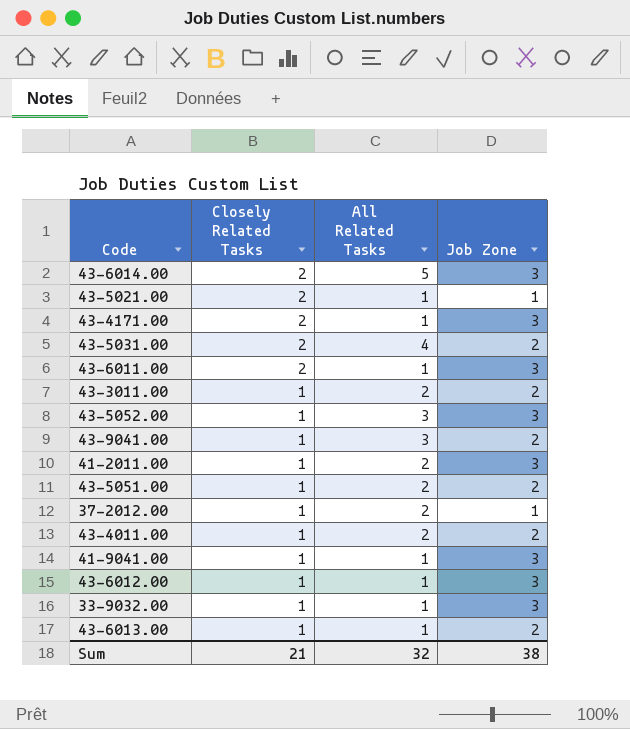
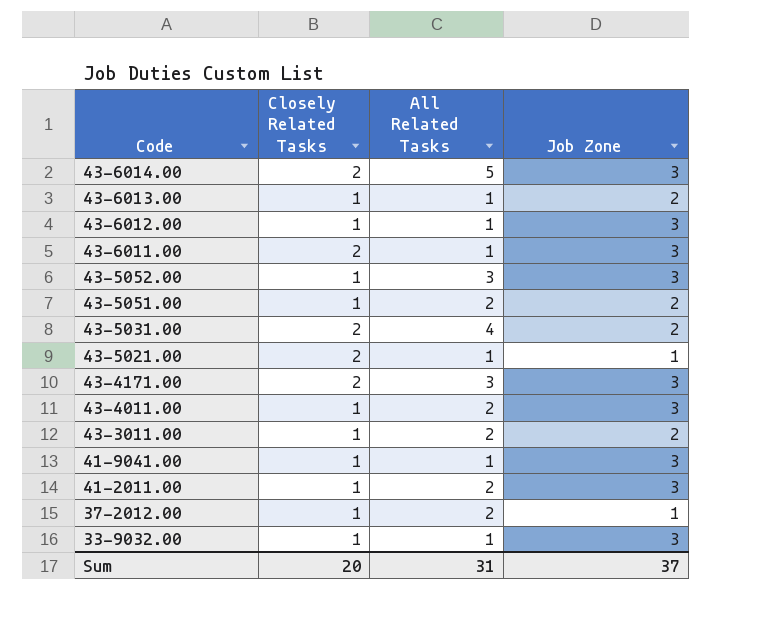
row order: Closely Related Tasks descending -> Code descending
row 43-9041.00: 1 | 3 | 2 -> none
43-4171.00 | All Related Tasks: 1 -> 3
43-4011.00 | Job Zone: 2 -> 3
Sum | Closely Related Tasks: 21 -> 20
Sum | All Related Tasks: 32 -> 31
Sum | Job Zone: 38 -> 37

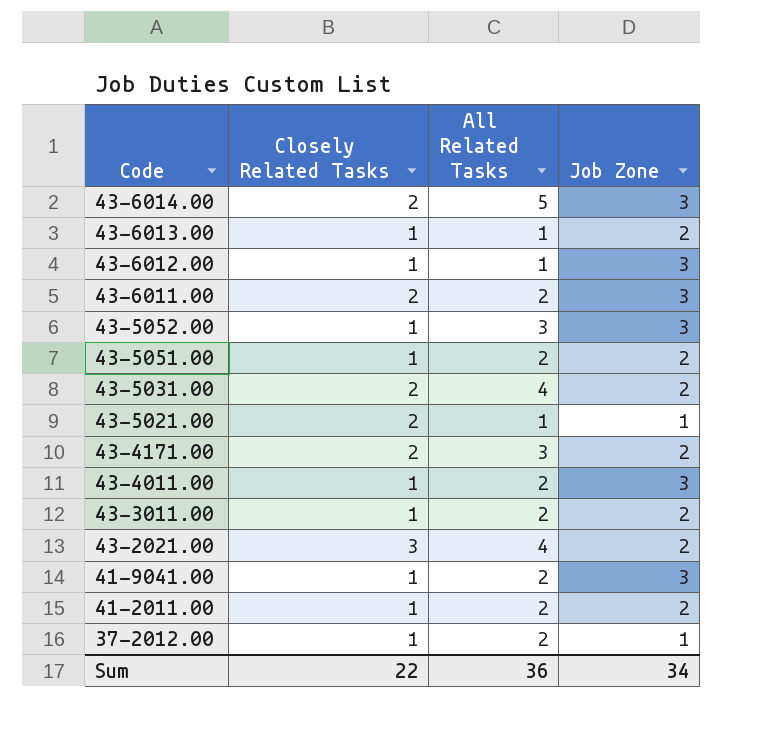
row 33-9032.00: 1 | 1 | 3 -> none
43-6011.00 | All Related Tasks: 1 -> 2
43-4171.00 | Job Zone: 3 -> 2
row 43-2021.00: none -> 3 | 4 | 2
41-9041.00 | All Related Tasks: 1 -> 2
41-2011.00 | Job Zone: 3 -> 2
Sum | Closely Related Tasks: 20 -> 22
Sum | All Related Tasks: 31 -> 36
Sum | Job Zone: 37 -> 34

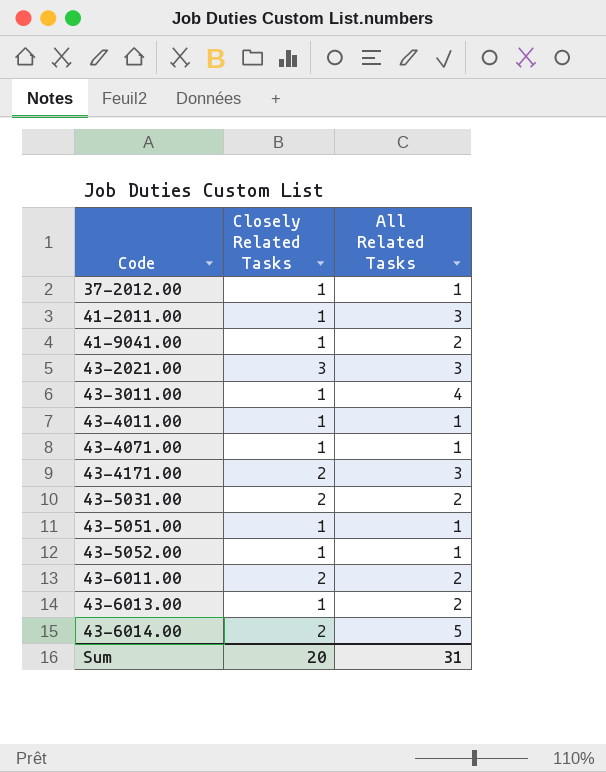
row order: Code descending -> Code ascending
column Job Zone | position: 4 -> none
row 43-6012.00: 1 | 1 | 3 -> none
row 43-5021.00: 2 | 1 | 1 -> none
37-2012.00 | All Related Tasks: 2 -> 1
41-2011.00 | All Related Tasks: 2 -> 3
43-2021.00 | All Related Tasks: 4 -> 3
43-3011.00 | All Related Tasks: 2 -> 4
43-4011.00 | All Related Tasks: 2 -> 1
row 43-4071.00: none -> 1 | 1
43-5031.00 | All Related Tasks: 4 -> 2
43-5051.00 | All Related Tasks: 2 -> 1
43-5052.00 | All Related Tasks: 3 -> 1
43-6013.00 | All Related Tasks: 1 -> 2
Sum | Closely Related Tasks: 22 -> 20
Sum | All Related Tasks: 36 -> 31

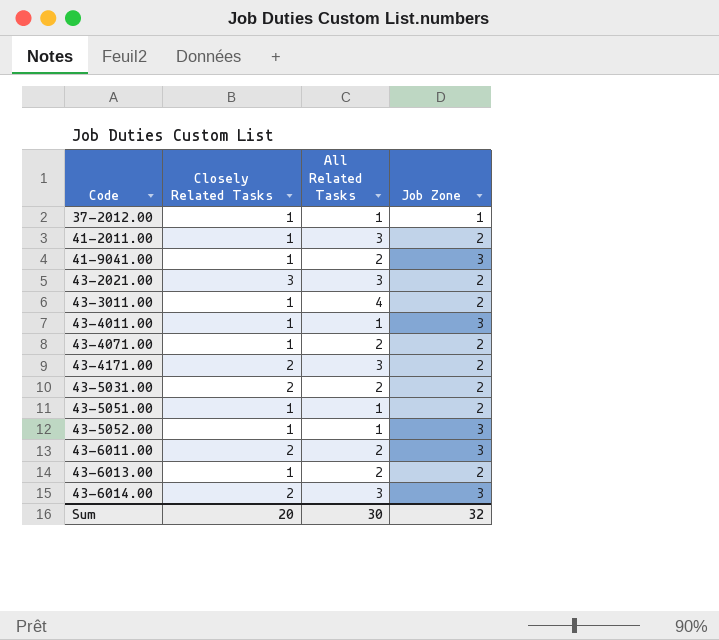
column Job Zone | position: none -> 4
43-4071.00 | All Related Tasks: 1 -> 2
43-6014.00 | All Related Tasks: 5 -> 3
Sum | All Related Tasks: 31 -> 30

